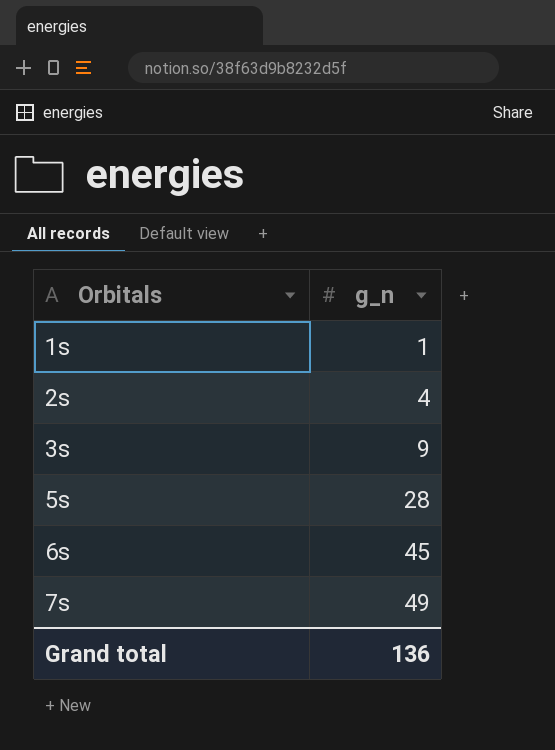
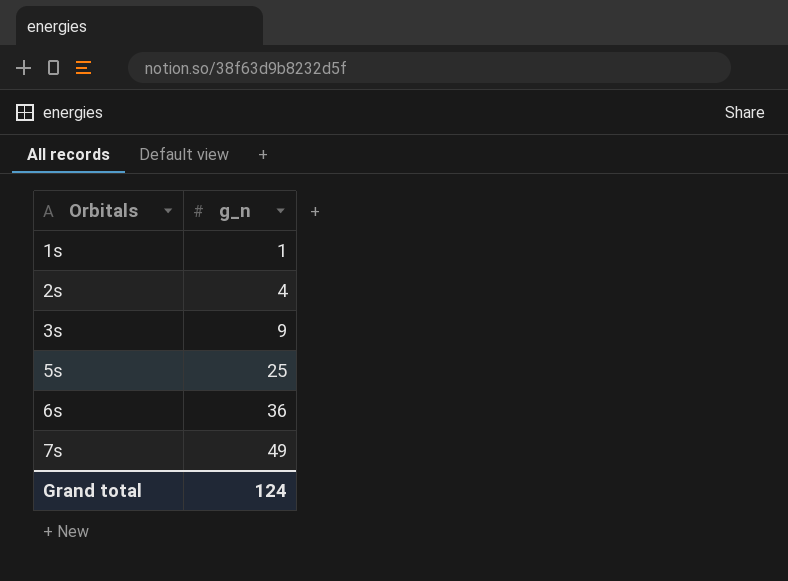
5s | g_n: 28 -> 25
6s | g_n: 45 -> 36
Grand total | g_n: 136 -> 124

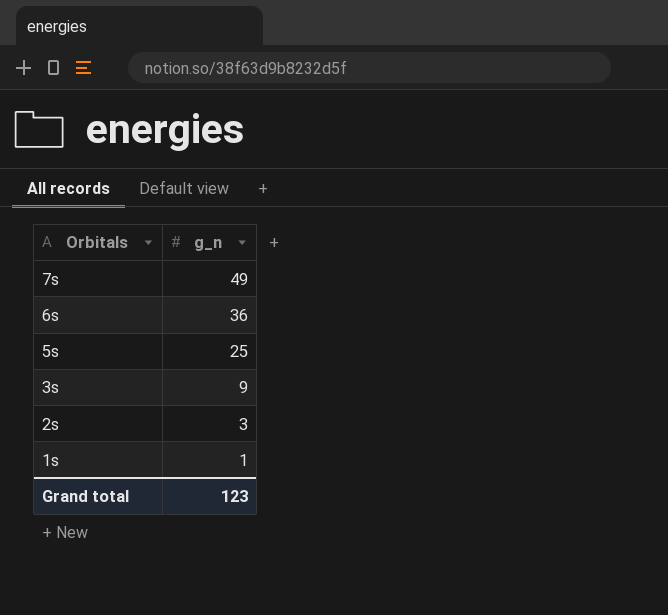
row order: Orbitals ascending -> Orbitals descending
2s | g_n: 4 -> 3
Grand total | g_n: 124 -> 123

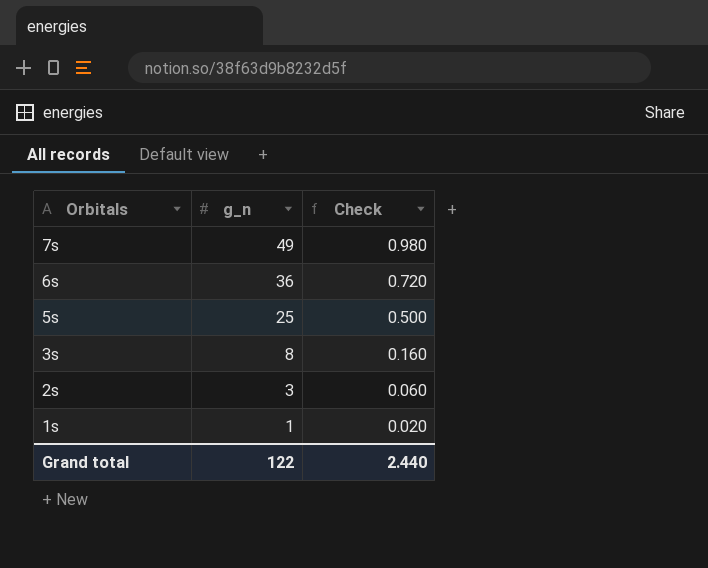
column Check | formula: none -> [g_n] * 0.02
3s | g_n: 9 -> 8
Grand total | g_n: 123 -> 122

